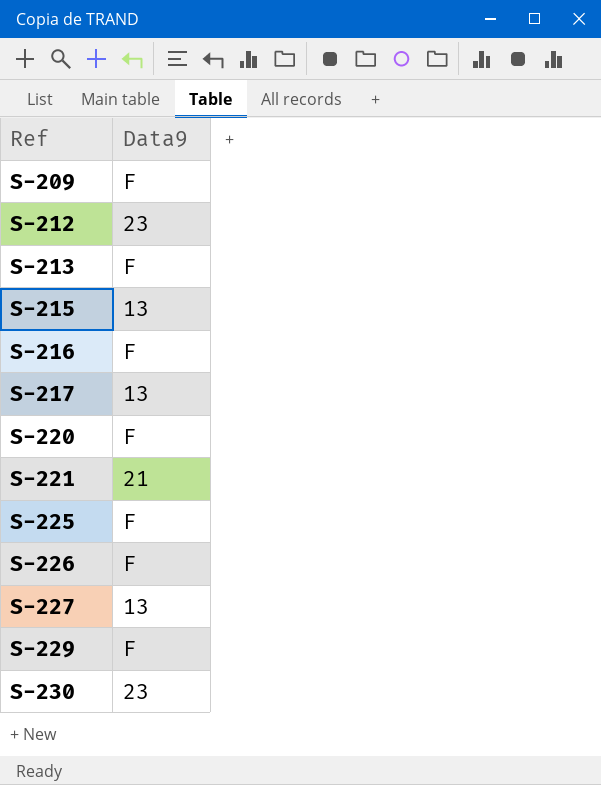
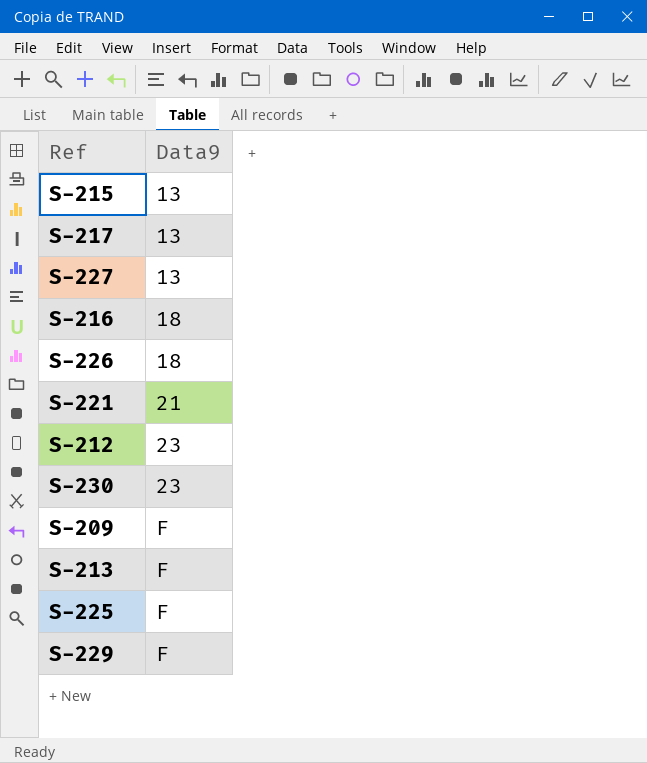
row order: Ref ascending -> Data9 ascending
row S-220: F -> none
S-216 | Data9: F -> 18
S-226 | Data9: F -> 18

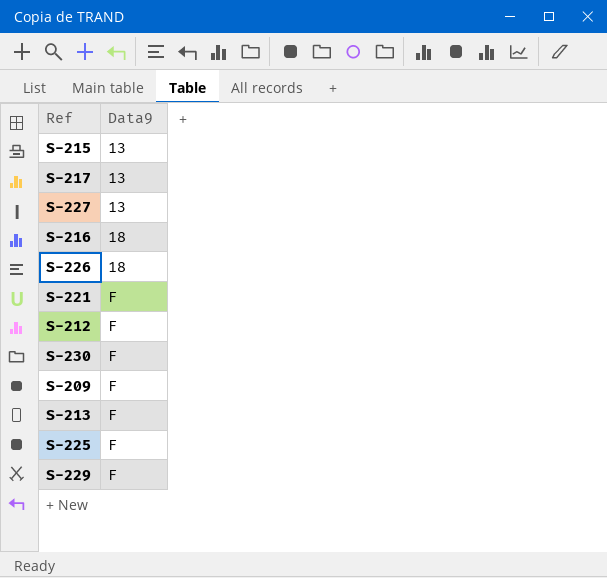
S-221 | Data9: 21 -> F
S-212 | Data9: 23 -> F
S-230 | Data9: 23 -> F

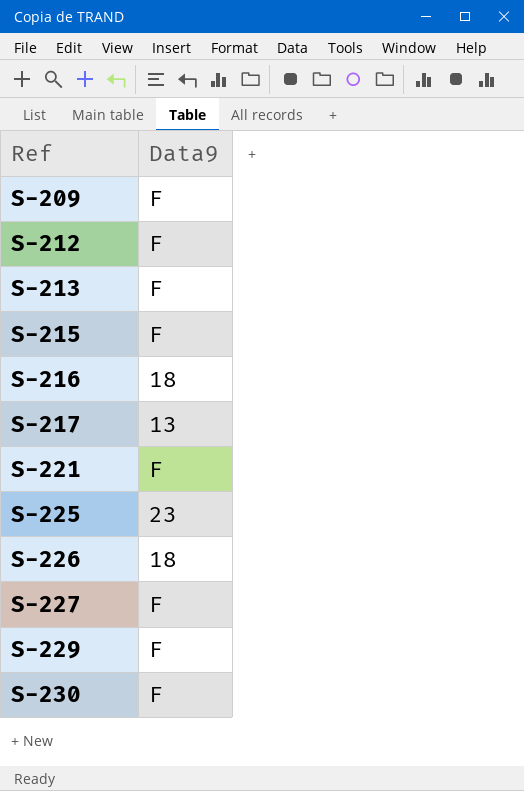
row order: Data9 ascending -> Ref ascending
S-215 | Data9: 13 -> F
S-225 | Data9: F -> 23
S-227 | Data9: 13 -> F

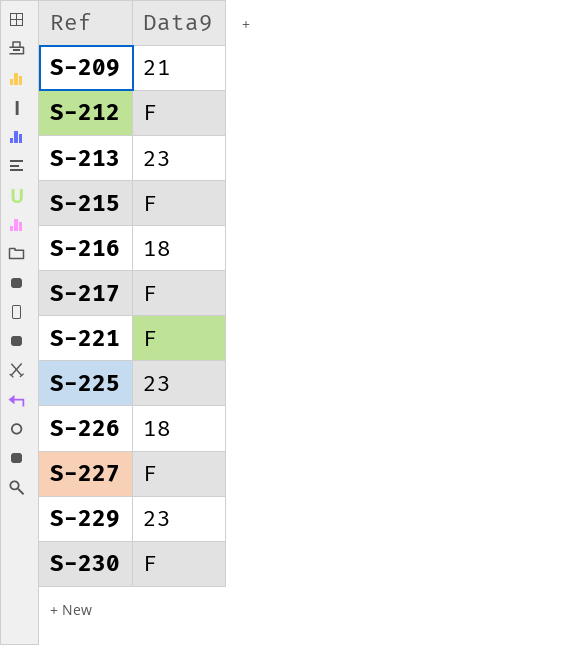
S-209 | Data9: F -> 21
S-213 | Data9: F -> 23
S-217 | Data9: 13 -> F
S-229 | Data9: F -> 23

